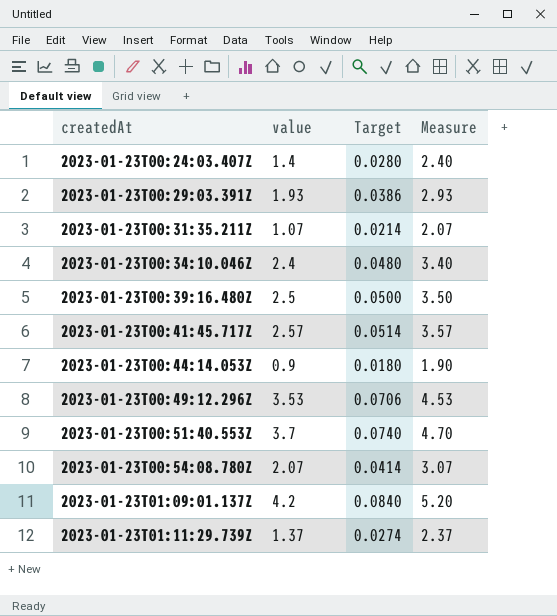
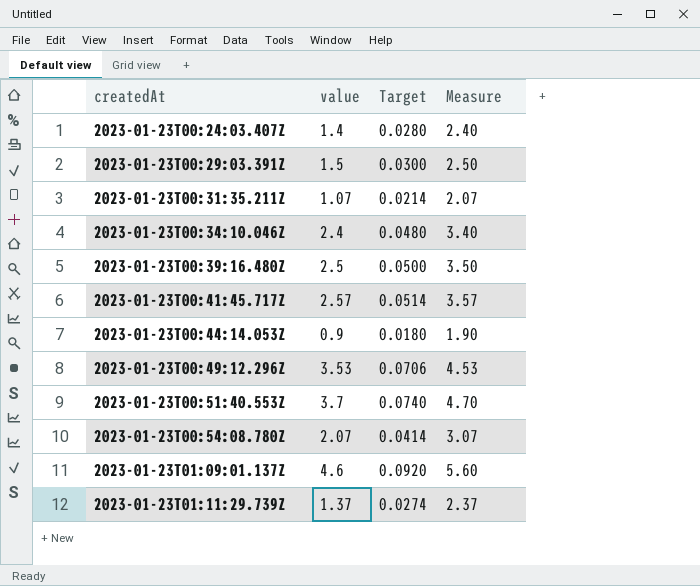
2023-01-23T00:29:03.391Z | value: 1.93 -> 1.5
2023-01-23T00:29:03.391Z | Target: 0.0386 -> 0.0300
2023-01-23T00:29:03.391Z | Measure: 2.93 -> 2.50
2023-01-23T01:09:01.137Z | value: 4.2 -> 4.6
2023-01-23T01:09:01.137Z | Target: 0.0840 -> 0.0920
2023-01-23T01:09:01.137Z | Measure: 5.20 -> 5.60

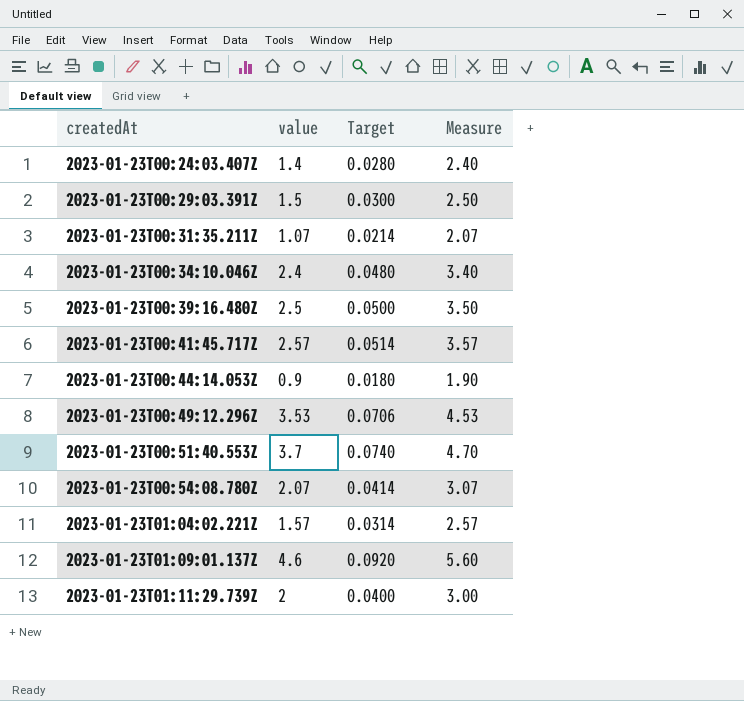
row 2023-01-23T01:04:02.221Z: none -> 1.57 | 0.0314 | 2.57
2023-01-23T01:11:29.739Z | value: 1.37 -> 2
2023-01-23T01:11:29.739Z | Target: 0.0274 -> 0.0400
2023-01-23T01:11:29.739Z | Measure: 2.37 -> 3.00

